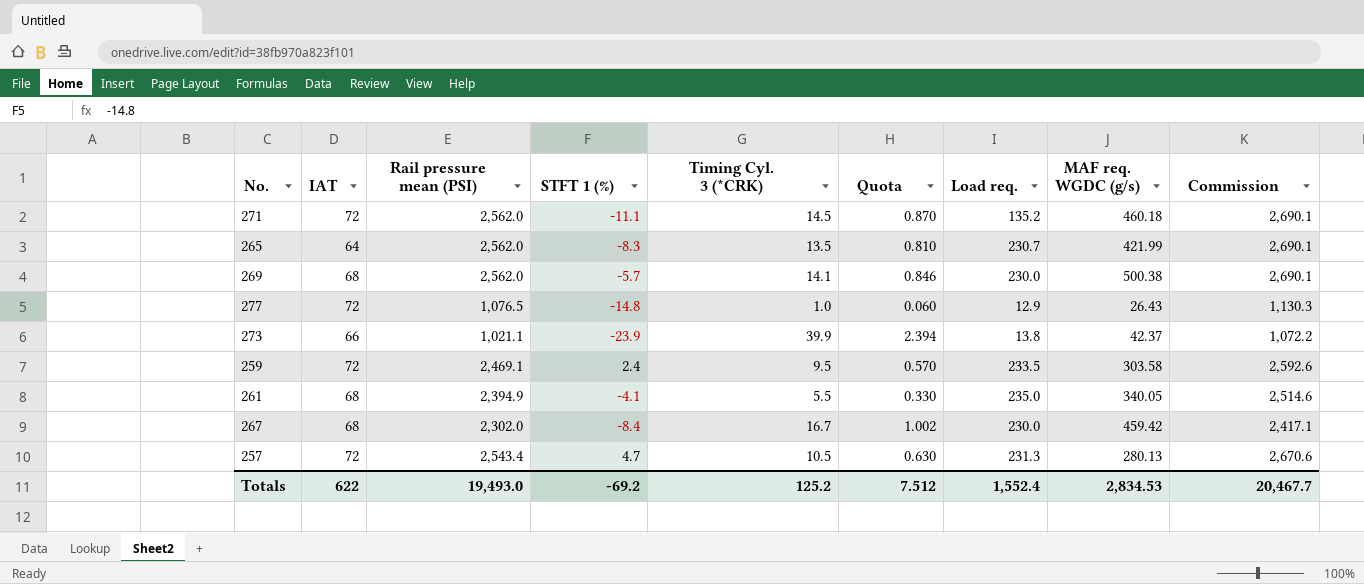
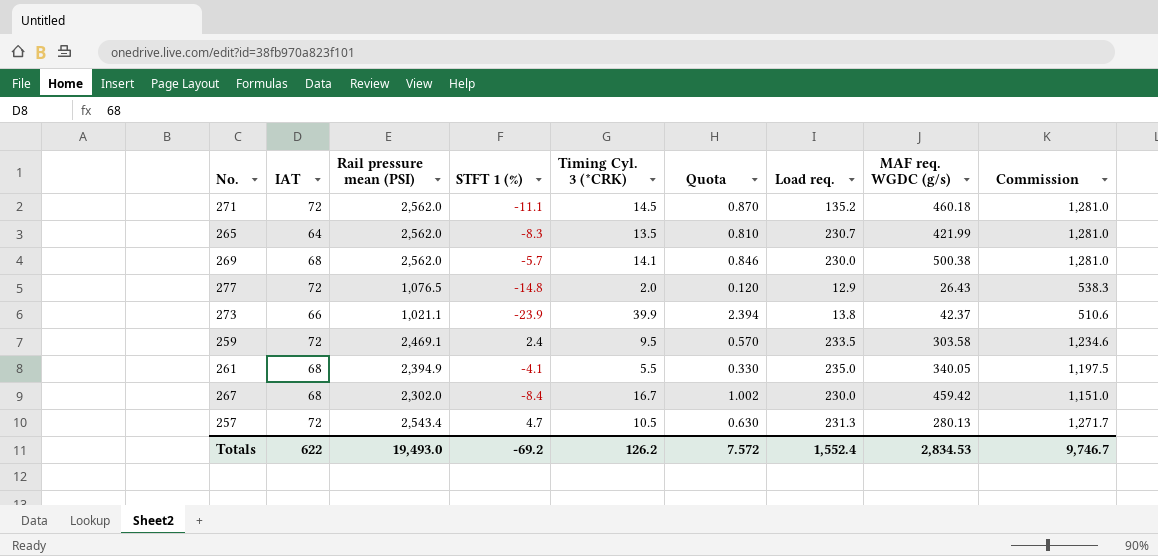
column Commission | formula: [Rail pressure mean (PSI)] * 1.05 -> [Rail pressure mean (PSI)] * 0.5
277 | Timing Cyl. 3 (*CRK): 1.0 -> 2.0
277 | Quota: 0.060 -> 0.120
Totals | Timing Cyl. 3 (*CRK): 125.2 -> 126.2
Totals | Quota: 7.512 -> 7.572
Totals | Commission: 20,467.7 -> 9,746.7

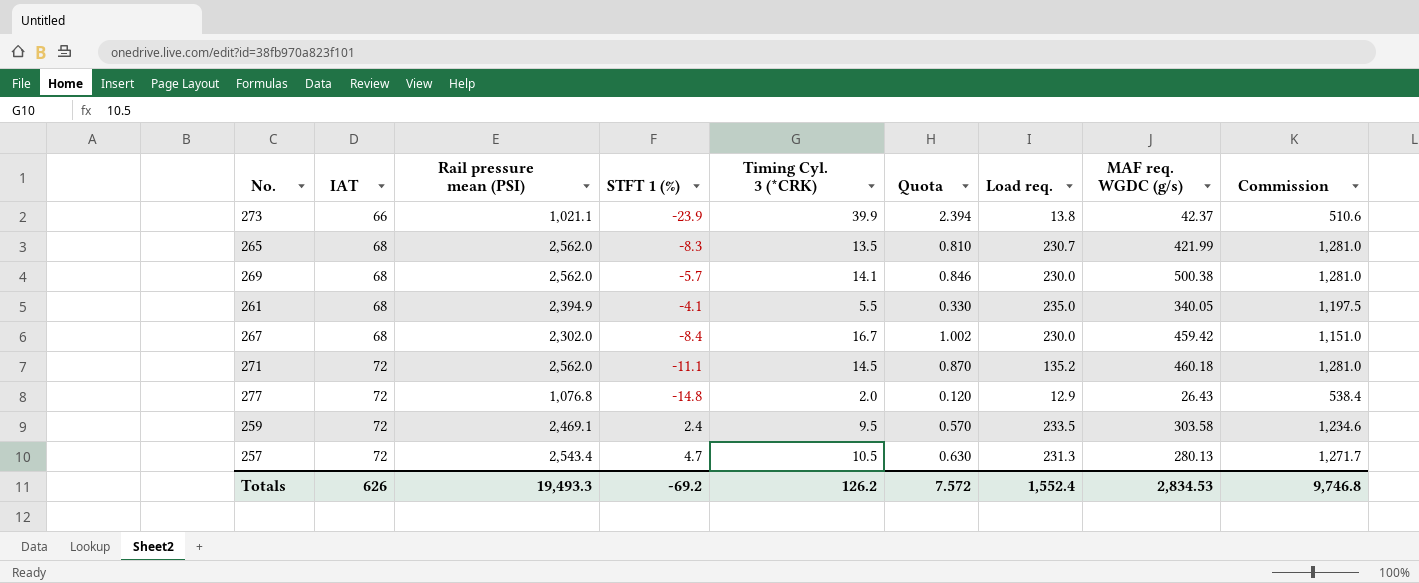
row order: none -> IAT ascending
265 | IAT: 64 -> 68
277 | Rail pressure mean (PSI): 1,076.5 -> 1,076.8
277 | Commission: 538.3 -> 538.4
Totals | IAT: 622 -> 626
Totals | Rail pressure mean (PSI): 19,493.0 -> 19,493.3
Totals | Commission: 9,746.7 -> 9,746.8

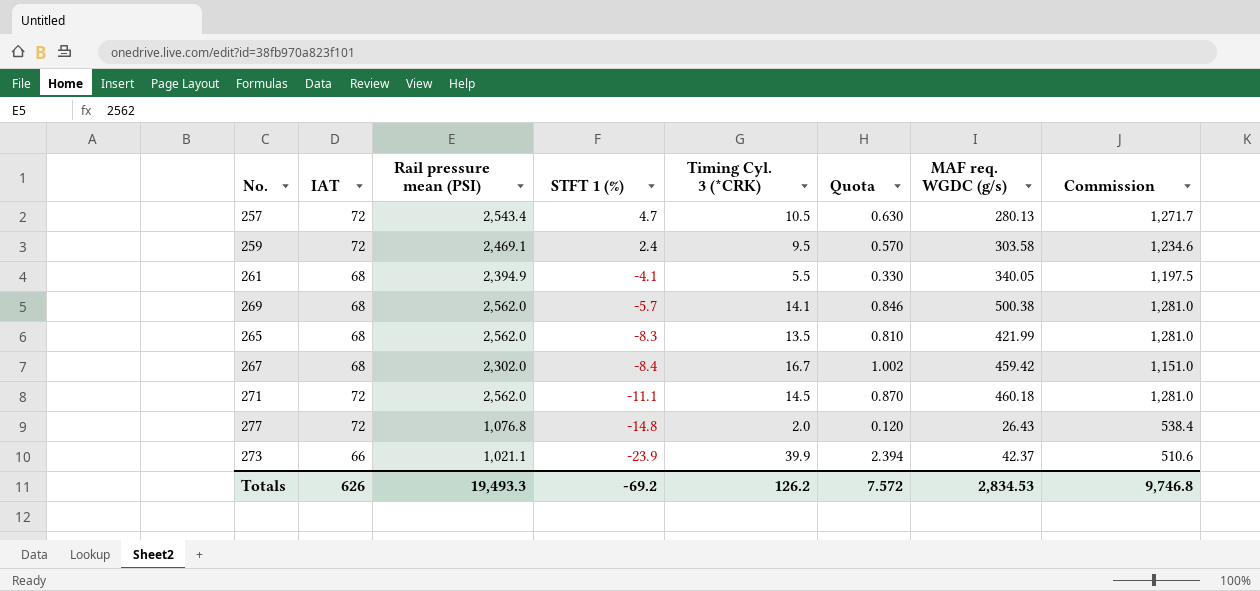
row order: IAT ascending -> STFT 1 (%) descending
column Load req. | position: 7 -> none

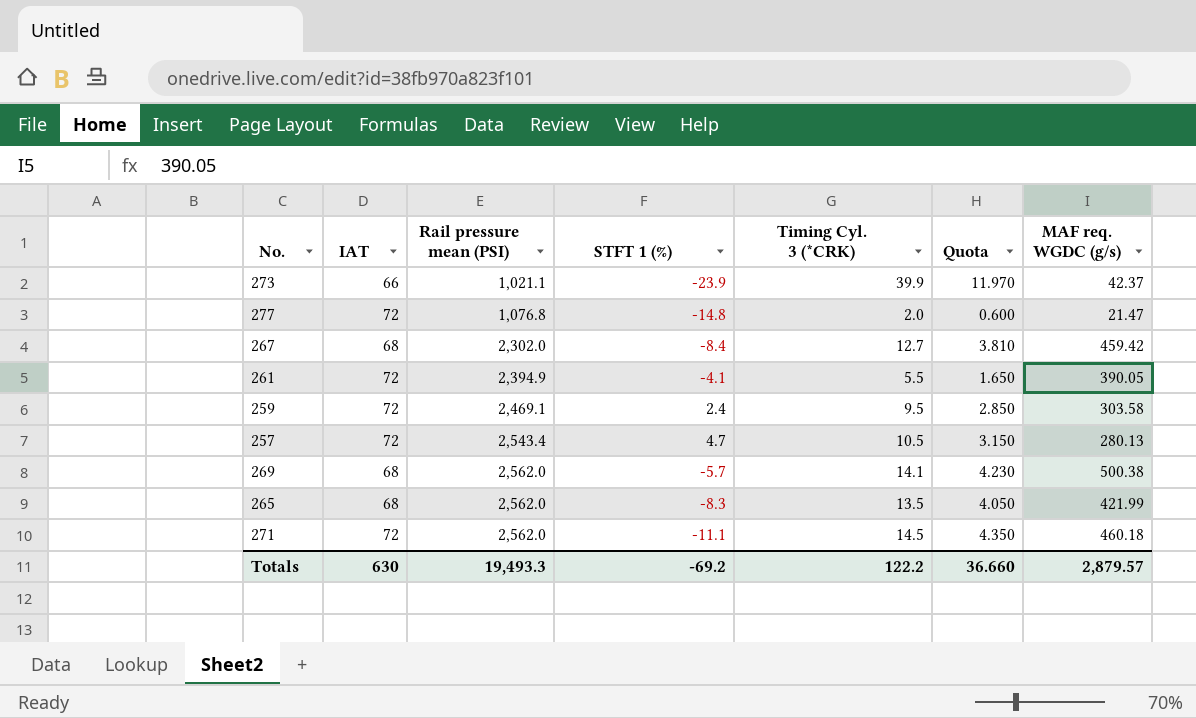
row order: STFT 1 (%) descending -> Rail pressure mean (PSI) ascending
column Commission | formula: [Rail pressure mean (PSI)] * 0.5 -> none
column Quota | formula: [Timing Cyl. 3 (*CRK)] * 0.06 -> [Timing Cyl. 3 (*CRK)] * 0.3
277 | MAF req. WGDC (g/s): 26.43 -> 21.47
267 | Timing Cyl. 3 (*CRK): 16.7 -> 12.7
261 | IAT: 68 -> 72
261 | MAF req. WGDC (g/s): 340.05 -> 390.05
Totals | IAT: 626 -> 630
Totals | Timing Cyl. 3 (*CRK): 126.2 -> 122.2
Totals | Quota: 7.572 -> 36.660
Totals | MAF req. WGDC (g/s): 2,834.53 -> 2,879.57

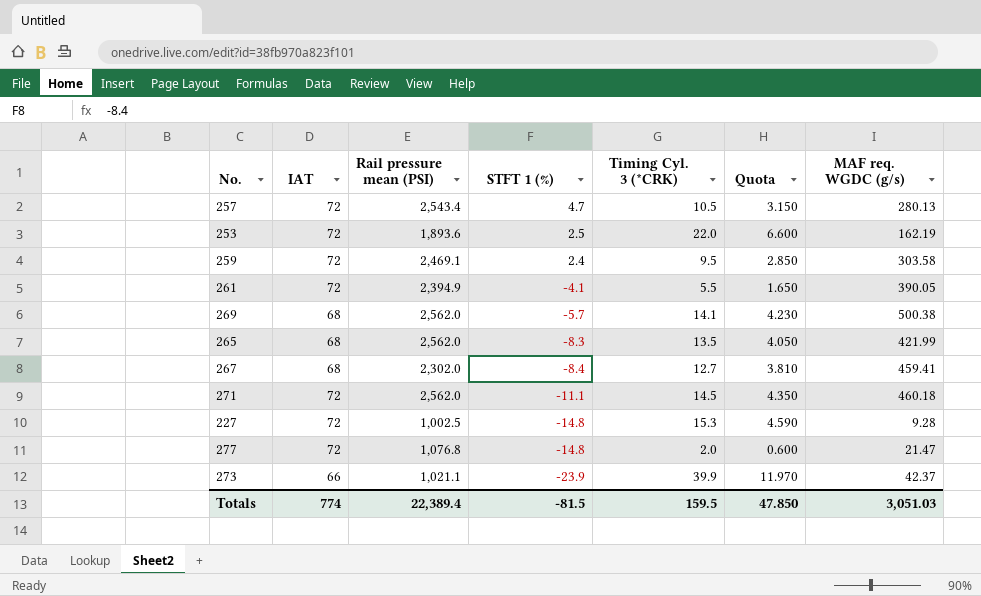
row order: Rail pressure mean (PSI) ascending -> STFT 1 (%) descending
row 253: none -> 72 | 1,893.6 | 2.5 | 22.0 | 6.600 | 162.19
267 | MAF req. WGDC (g/s): 459.42 -> 459.41
row 227: none -> 72 | 1,002.5 | -14.8 | 15.3 | 4.590 | 9.28
Totals | IAT: 630 -> 774
Totals | Rail pressure mean (PSI): 19,493.3 -> 22,389.4
Totals | STFT 1 (%): -69.2 -> -81.5
Totals | Timing Cyl. 3 (*CRK): 122.2 -> 159.5
Totals | Quota: 36.660 -> 47.850
Totals | MAF req. WGDC (g/s): 2,879.57 -> 3,051.03

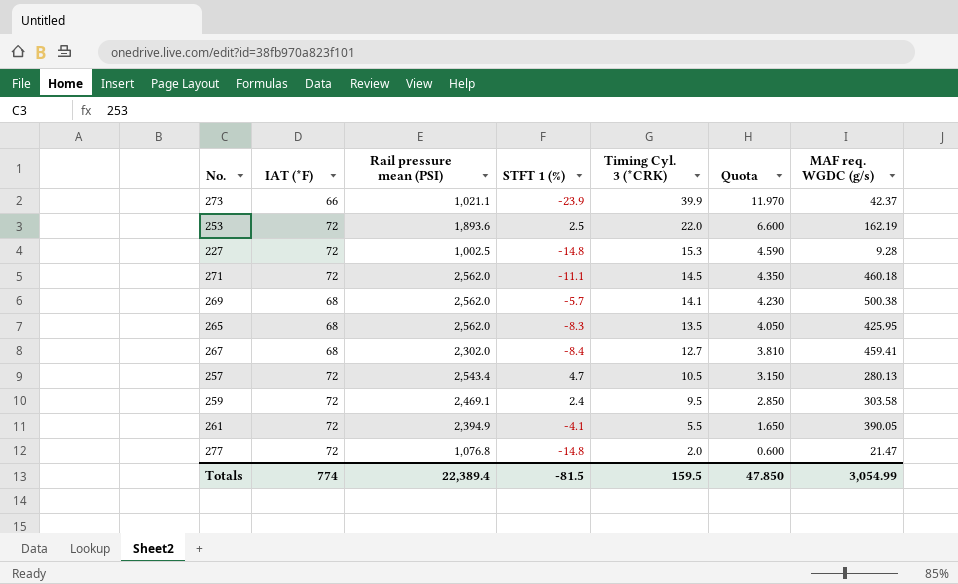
row order: STFT 1 (%) descending -> Timing Cyl. 3 (*CRK) descending
column name: IAT -> IAT (*F)
265 | MAF req. WGDC (g/s): 421.99 -> 425.95
Totals | MAF req. WGDC (g/s): 3,051.03 -> 3,054.99

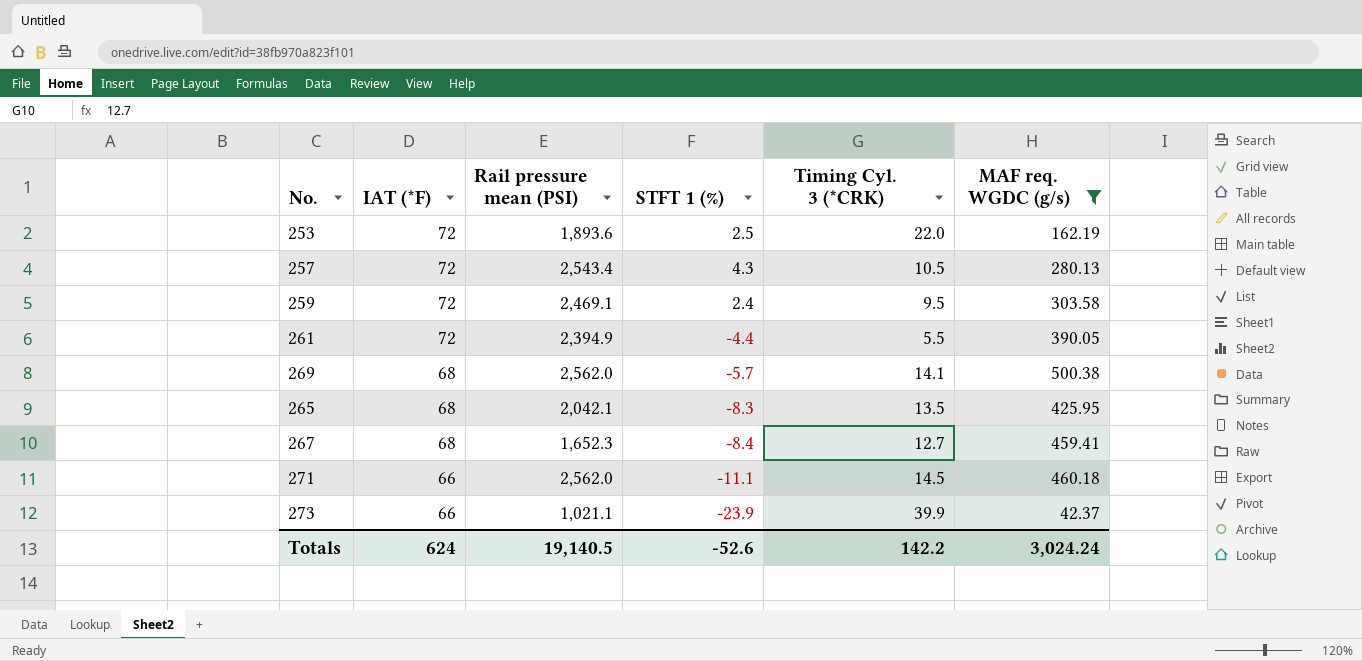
filter: none -> MAF req. WGDC (g/s) >= 42.37
row order: Timing Cyl. 3 (*CRK) descending -> IAT (*F) descending
column Quota | formula: [Timing Cyl. 3 (*CRK)] * 0.3 -> none
257 | STFT 1 (%): 4.7 -> 4.3
261 | STFT 1 (%): -4.1 -> -4.4
265 | Rail pressure mean (PSI): 2,562.0 -> 2,042.1
267 | Rail pressure mean (PSI): 2,302.0 -> 1,652.3
271 | IAT (*F): 72 -> 66
Totals | IAT (*F): 774 -> 624
Totals | Rail pressure mean (PSI): 22,389.4 -> 19,140.5
Totals | STFT 1 (%): -81.5 -> -52.6
Totals | Timing Cyl. 3 (*CRK): 159.5 -> 142.2
Totals | MAF req. WGDC (g/s): 3,054.99 -> 3,024.24

